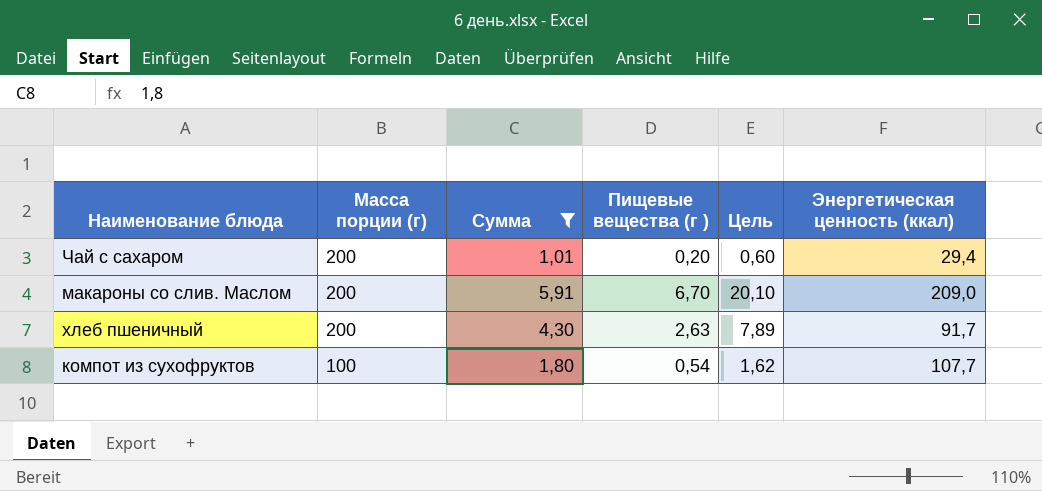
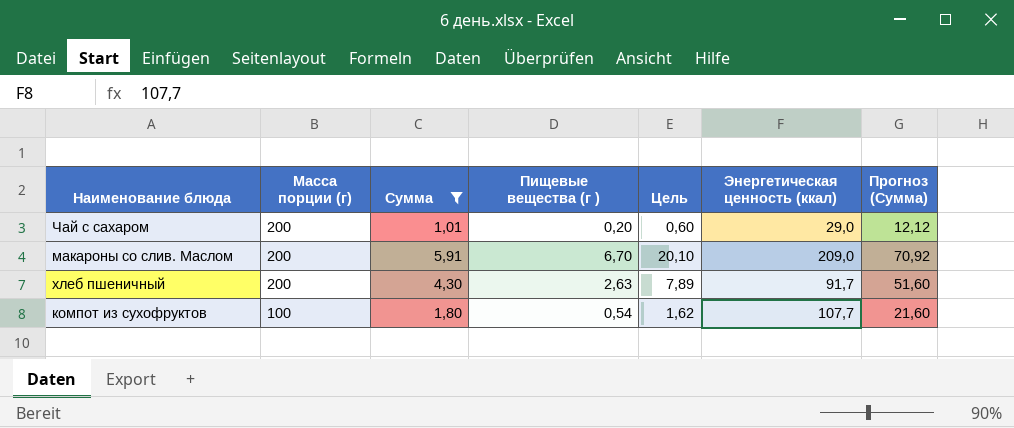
column Прогноз (Сумма) | formula: none -> [Сумма] * 12
Чай с сахаром | Энергетическая ценность (ккал): 29,4 -> 29,0

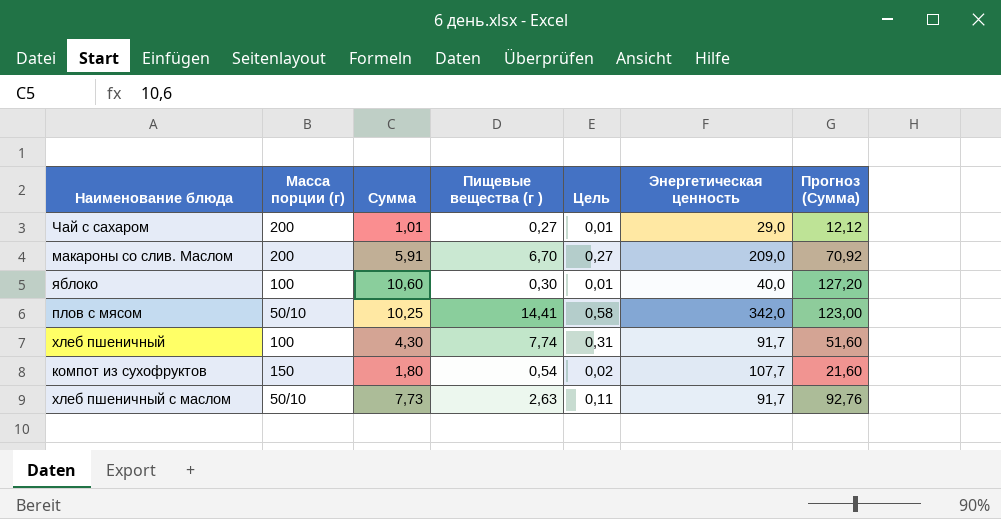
filter: Сумма <= 5,91 -> none
column Цель | formula: [Пищевые вещества (г )] * 3 -> [Пищевые вещества (г )] * 0,04
column name: Энергетическая ценность (ккал) -> Энергетическая ценность
Чай с сахаром | Пищевые вещества (г ): 0,20 -> 0,27
хлеб пшеничный | Масса порции (г): 200 -> 100
хлеб пшеничный | Пищевые вещества (г ): 2,63 -> 7,74
компот из сухофруктов | Масса порции (г): 100 -> 150

